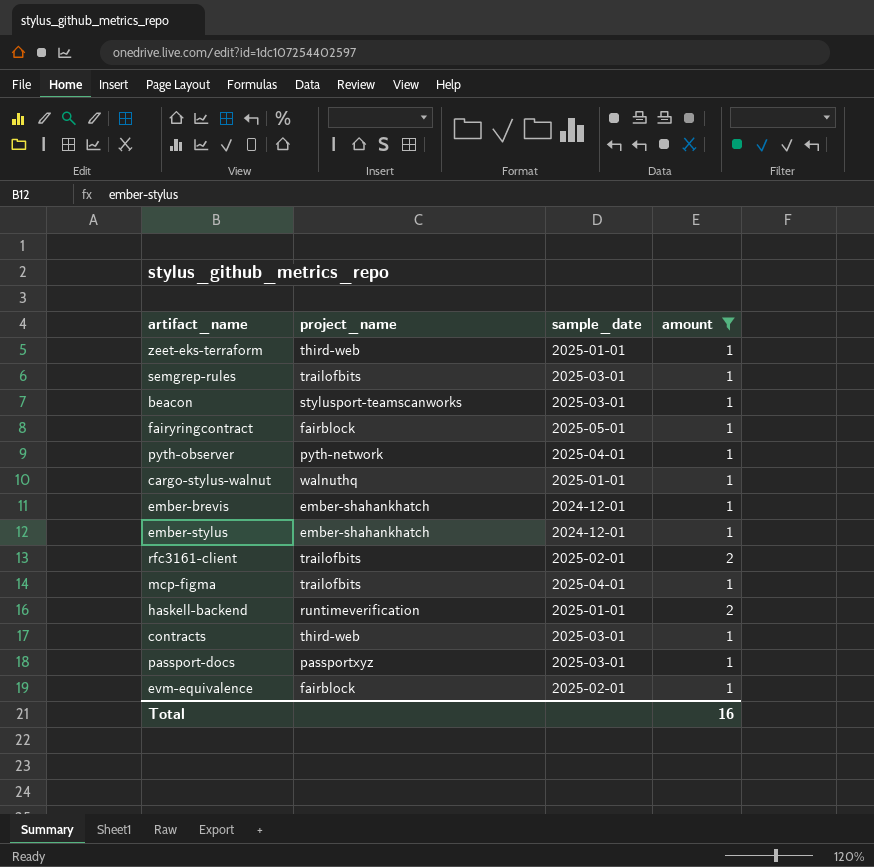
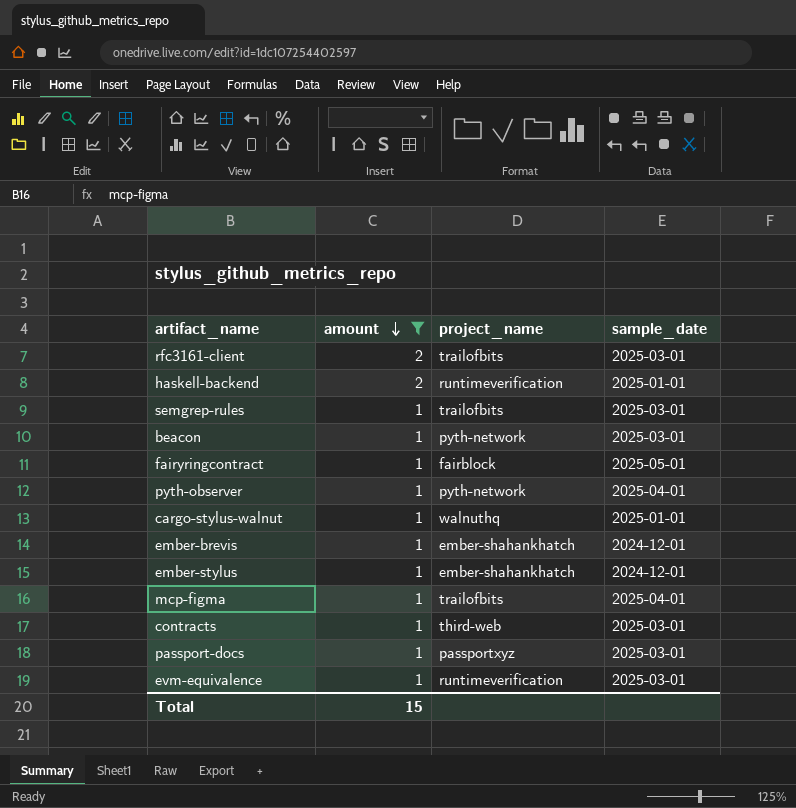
row order: none -> amount descending
column amount | position: 4 -> 2
row zeet-eks-terraform: third-web | 2025-01-01 | 1 -> none
rfc3161-client | sample_date: 2025-02-01 -> 2025-03-01
beacon | project_name: stylusport-teamscanworks -> pyth-network
evm-equivalence | project_name: fairblock -> runtimeverification
evm-equivalence | sample_date: 2025-02-01 -> 2025-03-01
Total | amount: 16 -> 15

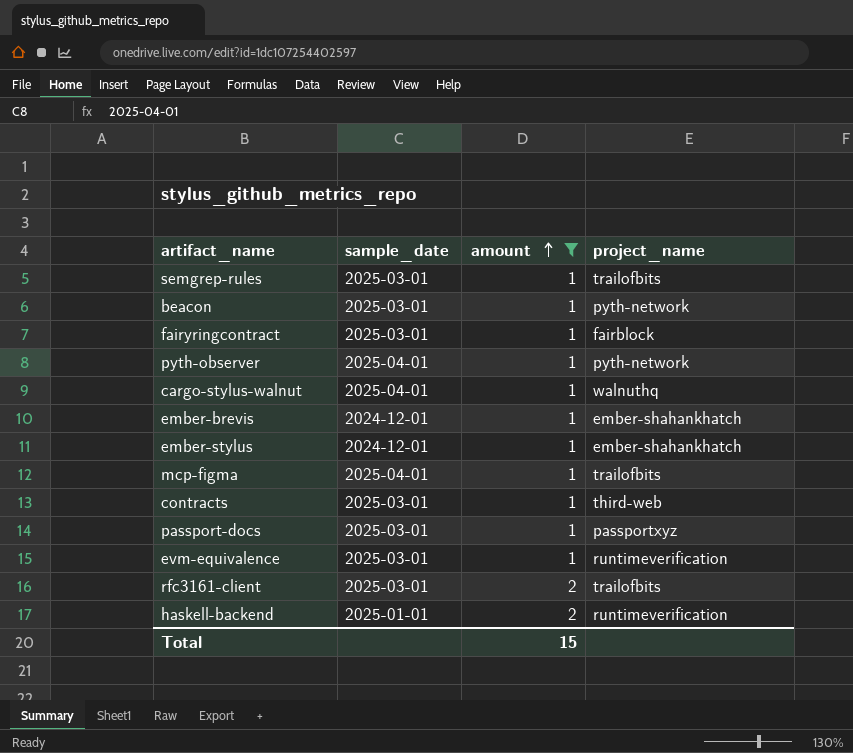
row order: amount descending -> amount ascending
column sample_date | position: 4 -> 2
fairyringcontract | sample_date: 2025-05-01 -> 2025-03-01
cargo-stylus-walnut | sample_date: 2025-01-01 -> 2025-04-01

